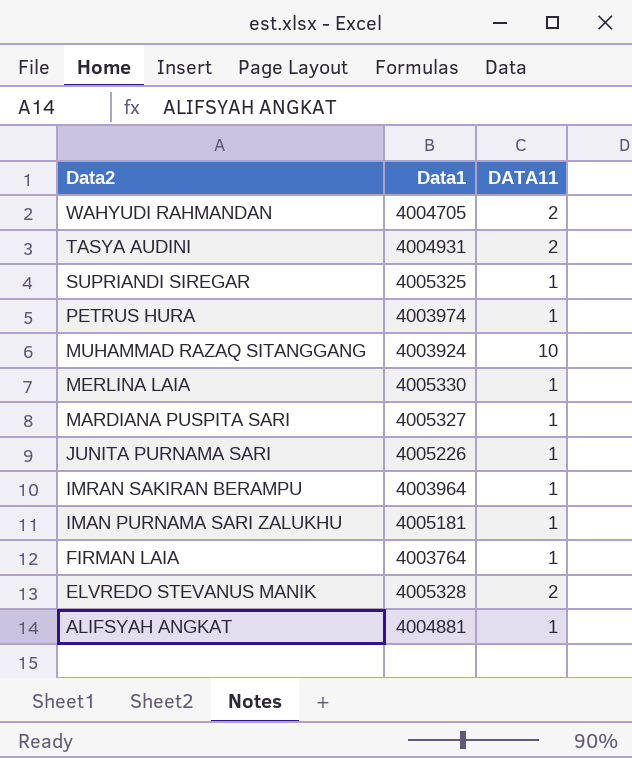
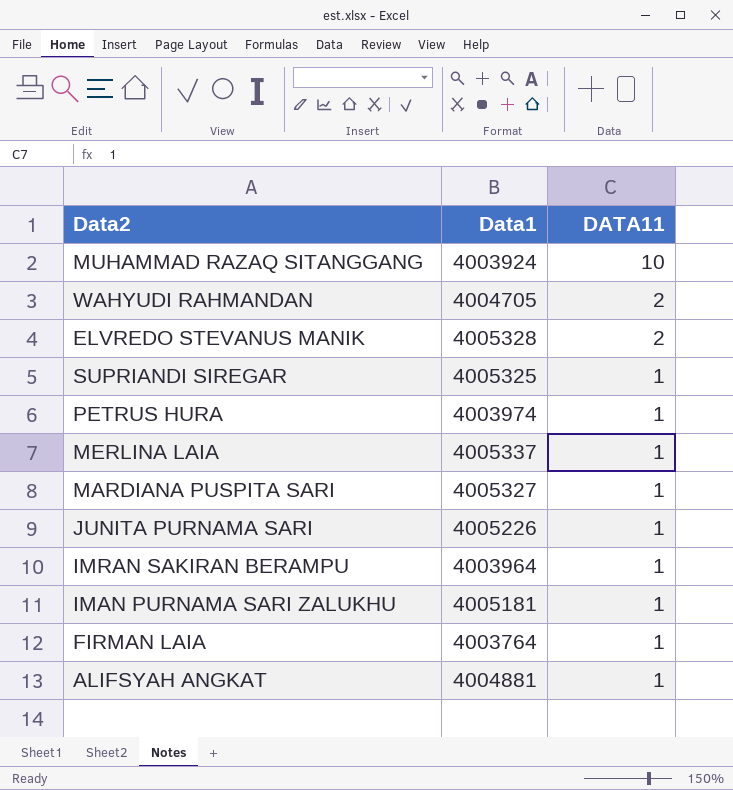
row order: Data2 descending -> DATA11 descending
row TASYA AUDINI: 4004931 | 2 -> none
MERLINA LAIA | Data1: 4005330 -> 4005337

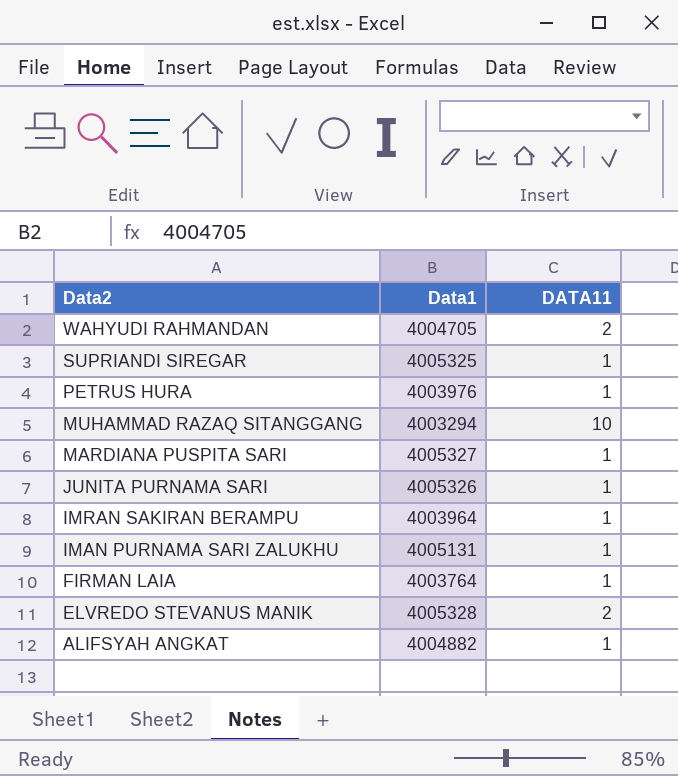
row order: DATA11 descending -> Data2 descending
row MERLINA LAIA: 4005337 | 1 -> none
PETRUS HURA | Data1: 4003974 -> 4003976
MUHAMMAD RAZAQ SITANGGANG | Data1: 4003924 -> 4003294
JUNITA PURNAMA SARI | Data1: 4005226 -> 4005326
IMAN PURNAMA SARI ZALUKHU | Data1: 4005181 -> 4005131
ALIFSYAH ANGKAT | Data1: 4004881 -> 4004882

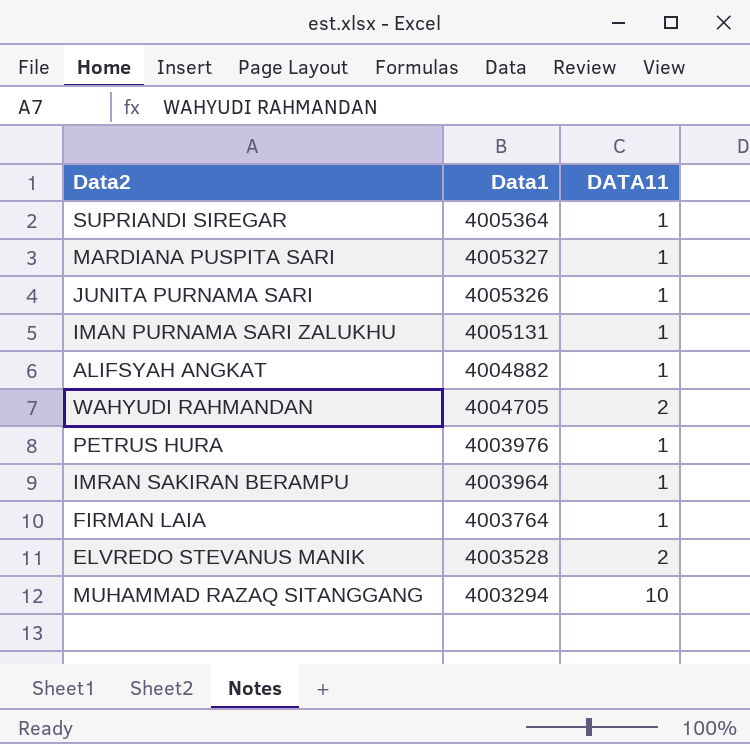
row order: Data2 descending -> Data1 descending
SUPRIANDI SIREGAR | Data1: 4005325 -> 4005364
ELVREDO STEVANUS MANIK | Data1: 4005328 -> 4003528

